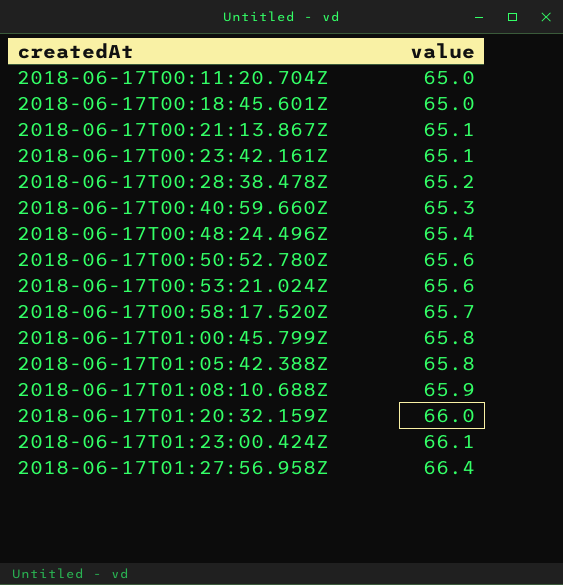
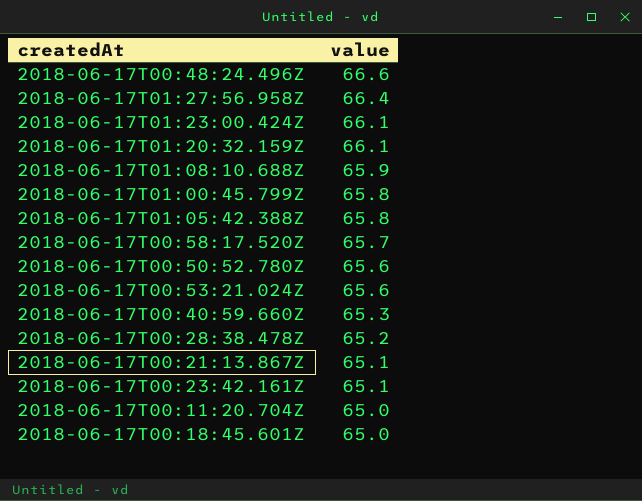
row order: createdAt ascending -> value descending
2018-06-17T00:48:24.496Z | value: 65.4 -> 66.6
2018-06-17T01:20:32.159Z | value: 66.0 -> 66.1

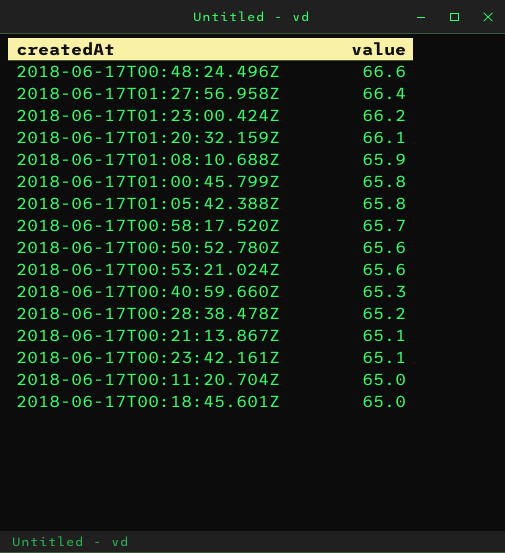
2018-06-17T01:23:00.424Z | value: 66.1 -> 66.2

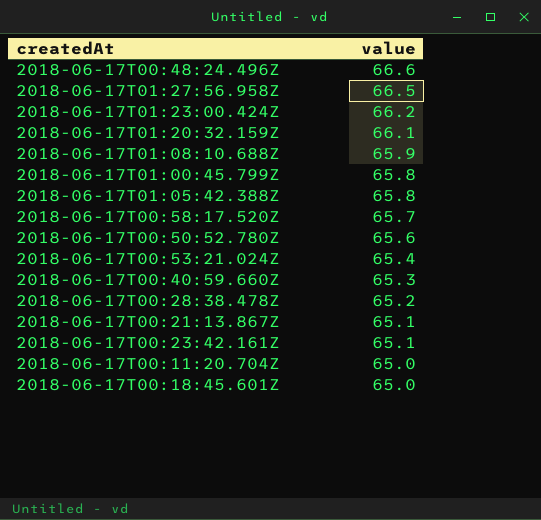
2018-06-17T01:27:56.958Z | value: 66.4 -> 66.5
2018-06-17T00:53:21.024Z | value: 65.6 -> 65.4

